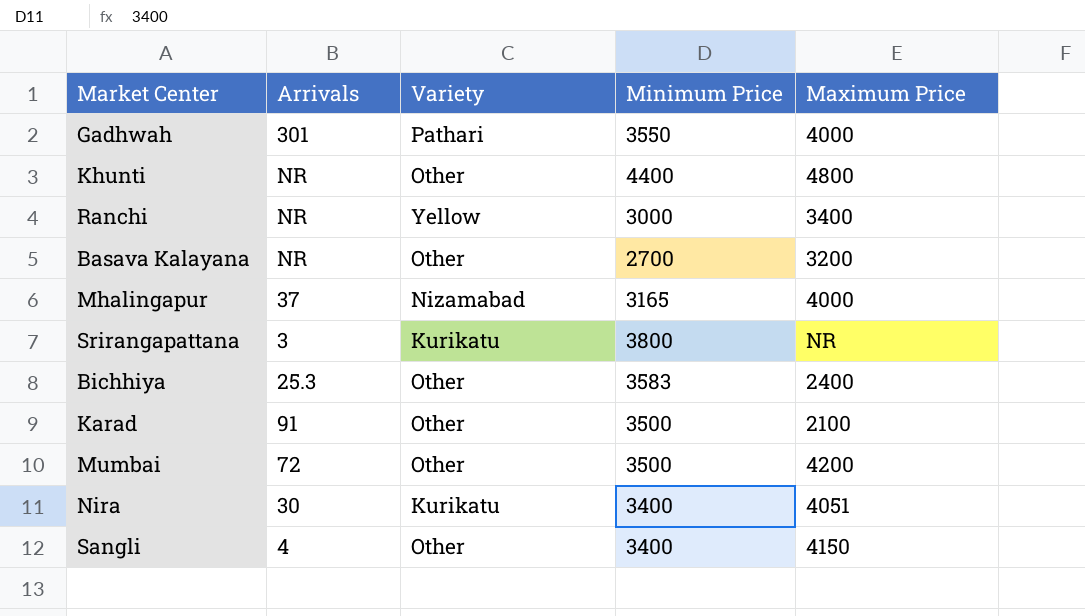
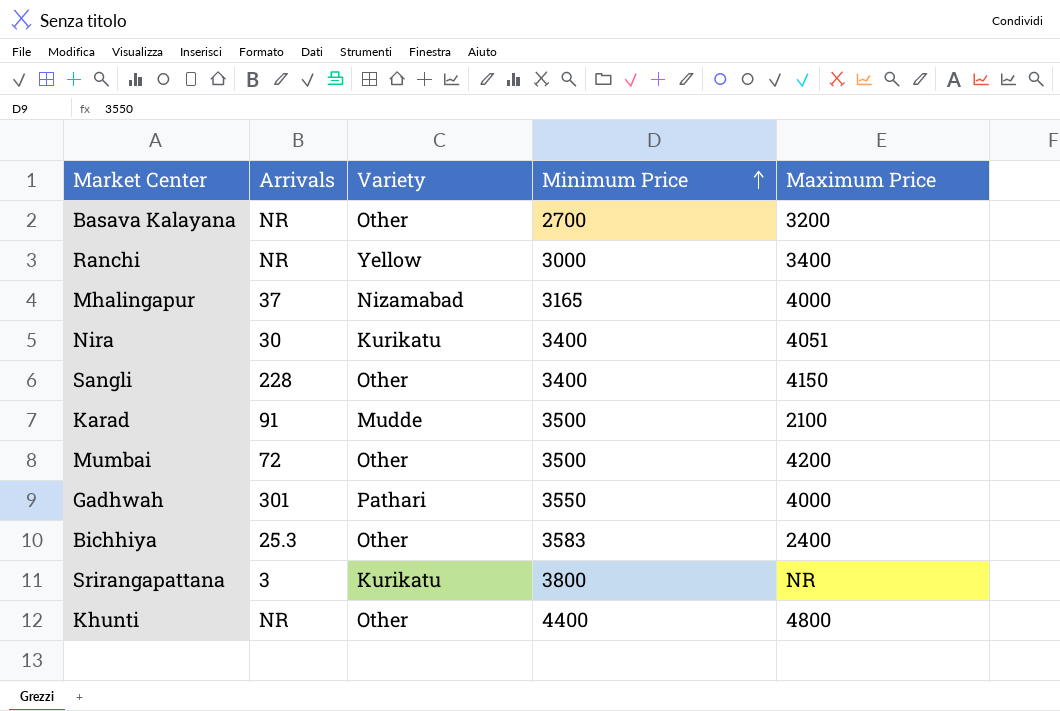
row order: none -> Minimum Price ascending
Sangli | Arrivals: 4 -> 228
Karad | Variety: Other -> Mudde

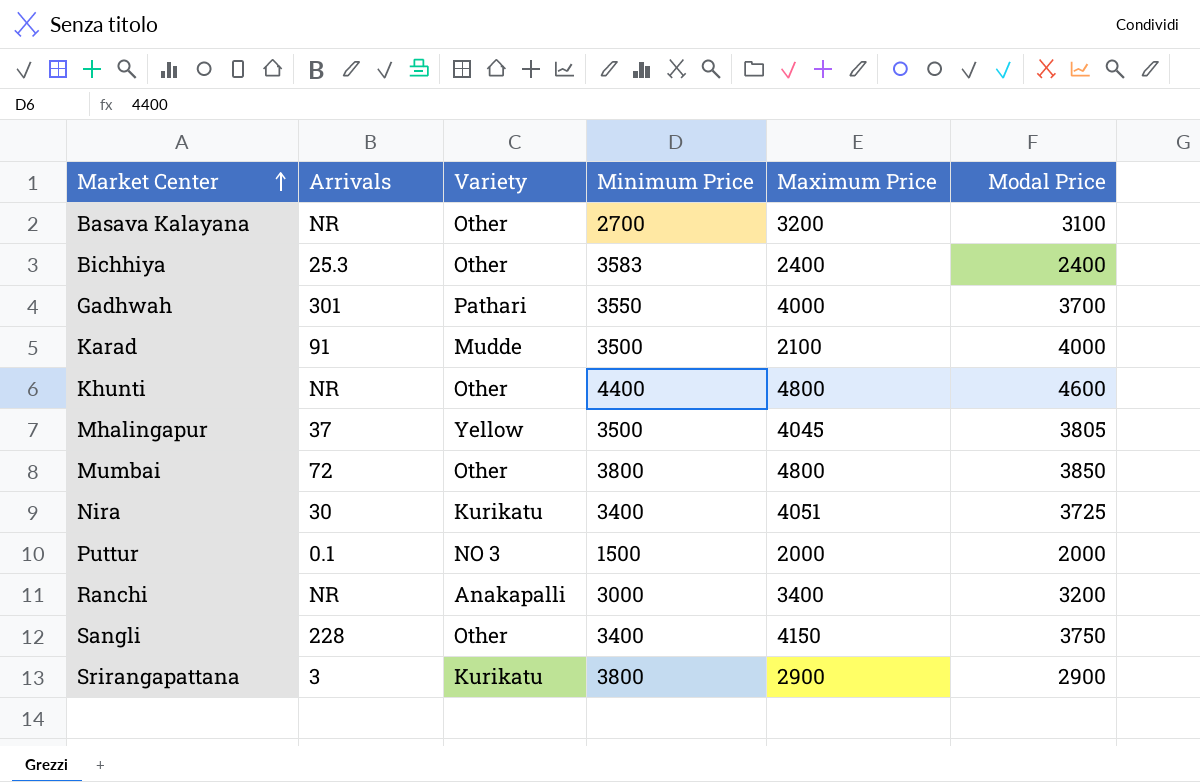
row order: Minimum Price ascending -> Market Center ascending
column Modal Price | position: none -> 6
Mhalingapur | Variety: Nizamabad -> Yellow
Mhalingapur | Minimum Price: 3165 -> 3500
Mhalingapur | Maximum Price: 4000 -> 4045
Mumbai | Minimum Price: 3500 -> 3800
Mumbai | Maximum Price: 4200 -> 4800
row Puttur: none -> 0.1 | NO 3 | 1500 | 2000 | 2000
Ranchi | Variety: Yellow -> Anakapalli
Srirangapattana | Maximum Price: NR -> 2900

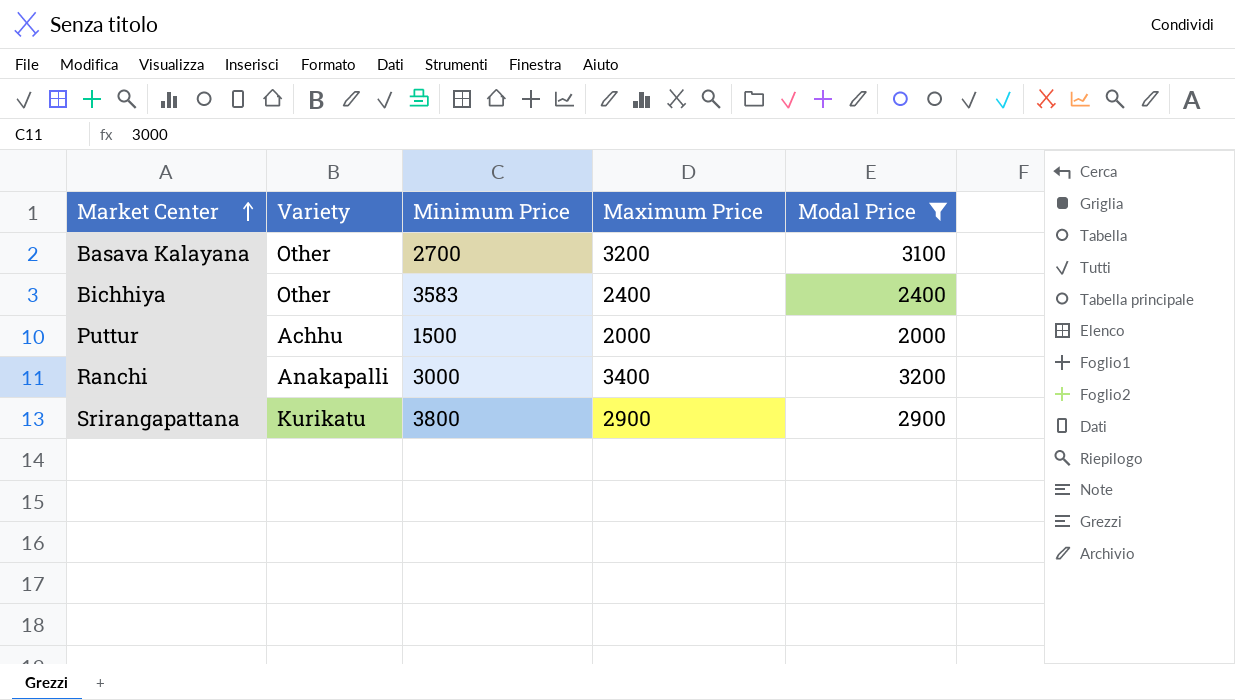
filter: none -> Modal Price <= 3200
column Arrivals | position: 2 -> none
Puttur | Variety: NO 3 -> Achhu

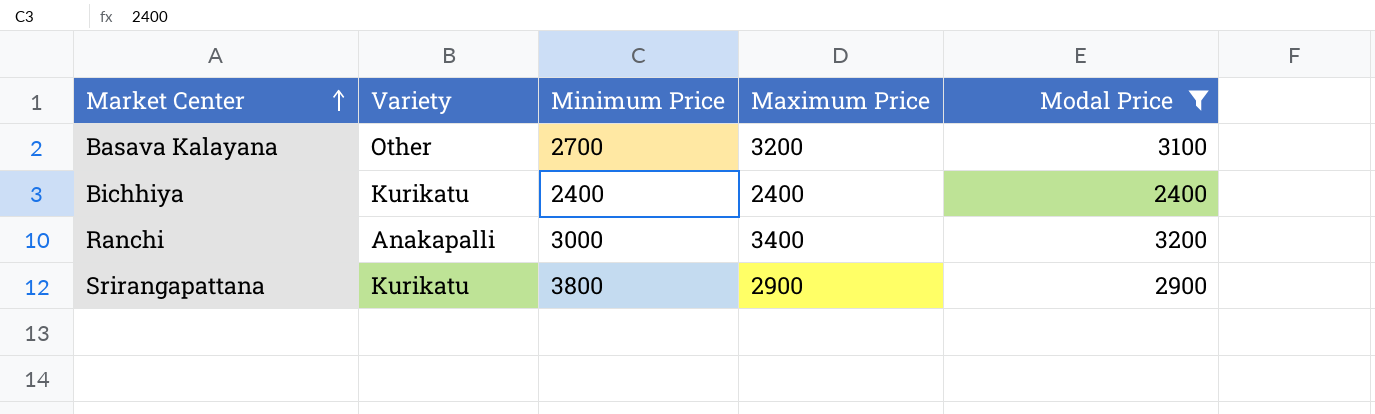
row Puttur: Achhu | 1500 | 2000 | 2000 -> none
Bichhiya | Variety: Other -> Kurikatu
Bichhiya | Minimum Price: 3583 -> 2400

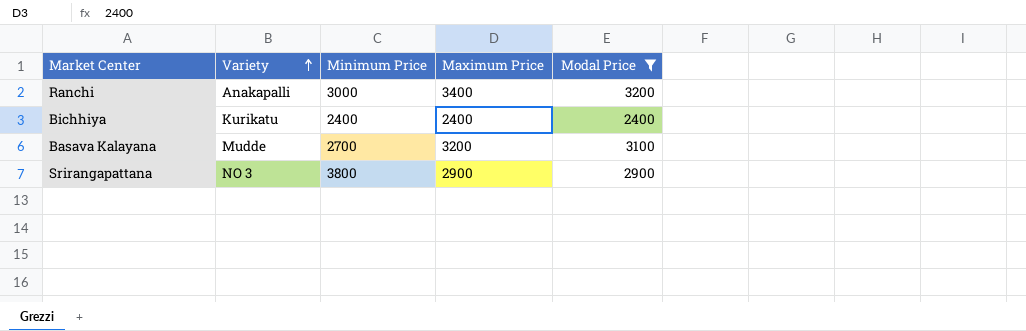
row order: Market Center ascending -> Variety ascending
Basava Kalayana | Variety: Other -> Mudde
Srirangapattana | Variety: Kurikatu -> NO 3

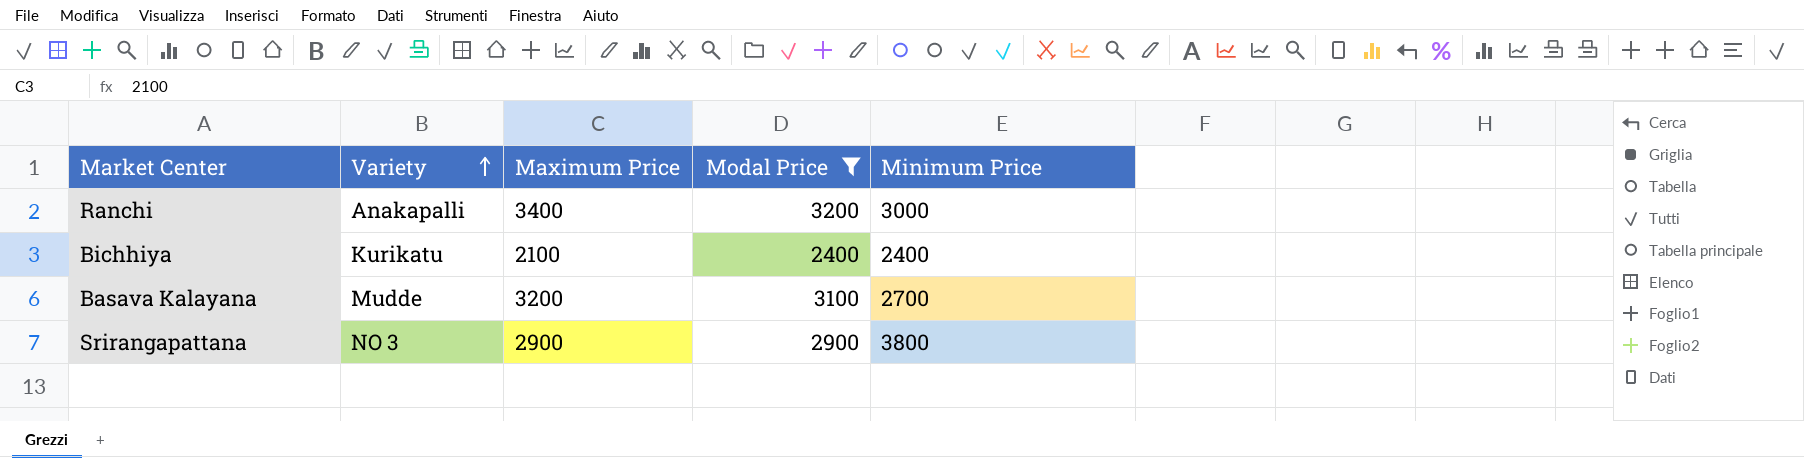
column Minimum Price | position: 3 -> 5
Bichhiya | Maximum Price: 2400 -> 2100

